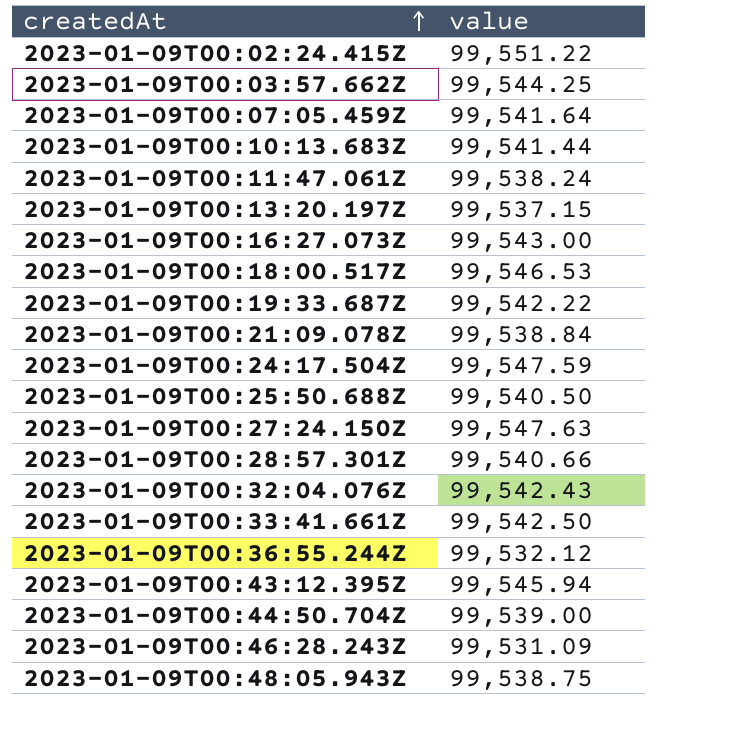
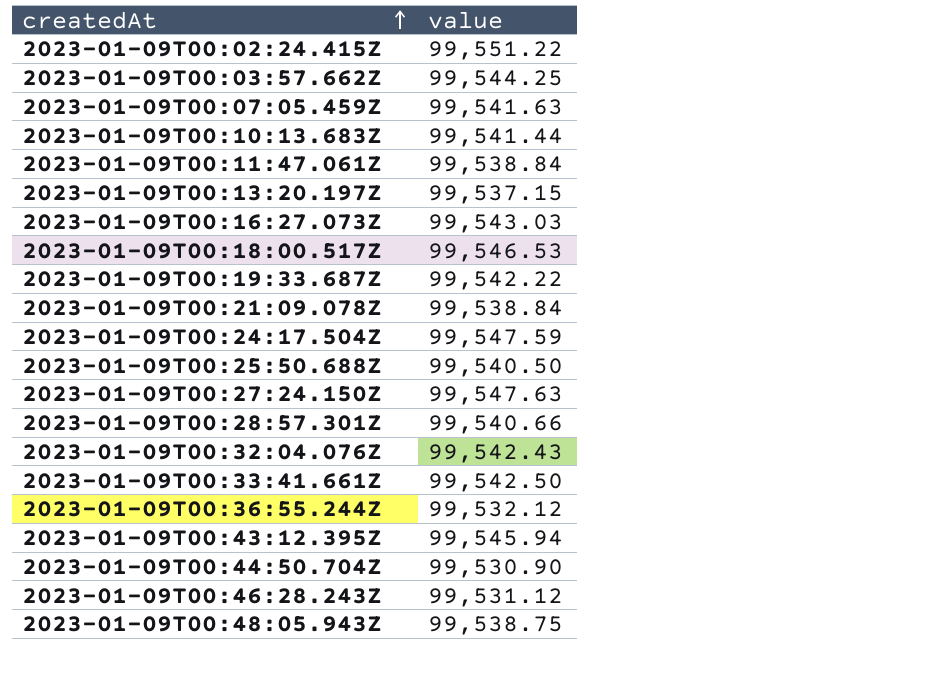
2023-01-09T00:07:05.459Z | value: 99,541.64 -> 99,541.63
2023-01-09T00:11:47.061Z | value: 99,538.24 -> 99,538.84
2023-01-09T00:16:27.073Z | value: 99,543.00 -> 99,543.03
2023-01-09T00:44:50.704Z | value: 99,539.00 -> 99,530.90
2023-01-09T00:46:28.243Z | value: 99,531.09 -> 99,531.12

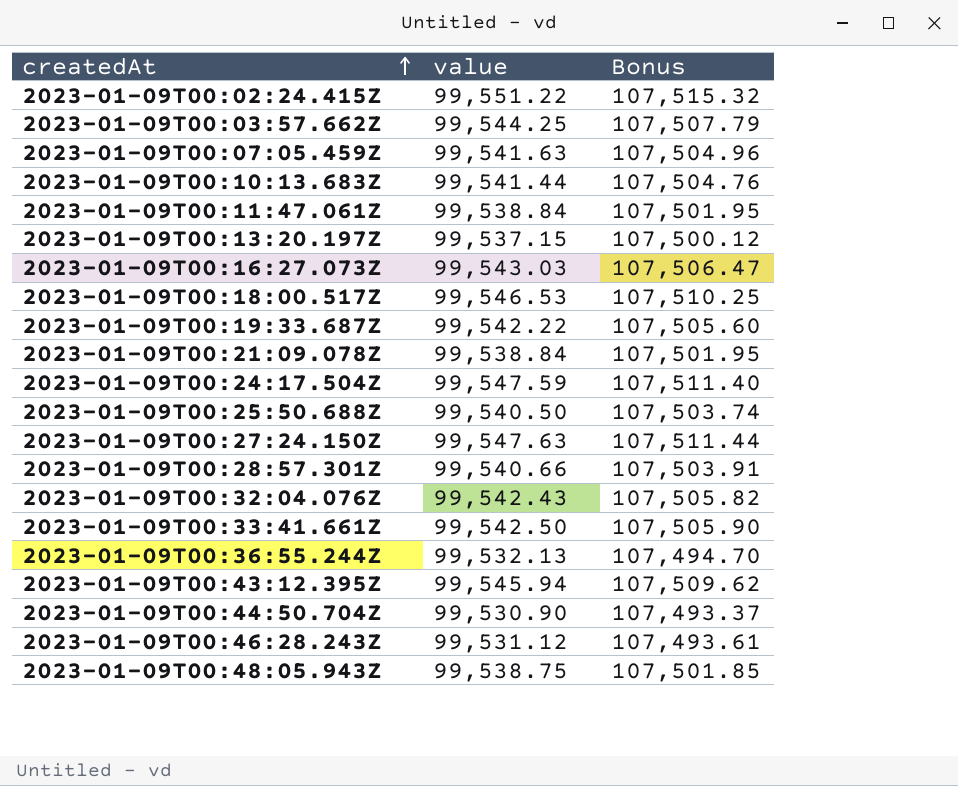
column Bonus | formula: none -> [value] * 1.08
2023-01-09T00:36:55.244Z | value: 99,532.12 -> 99,532.13

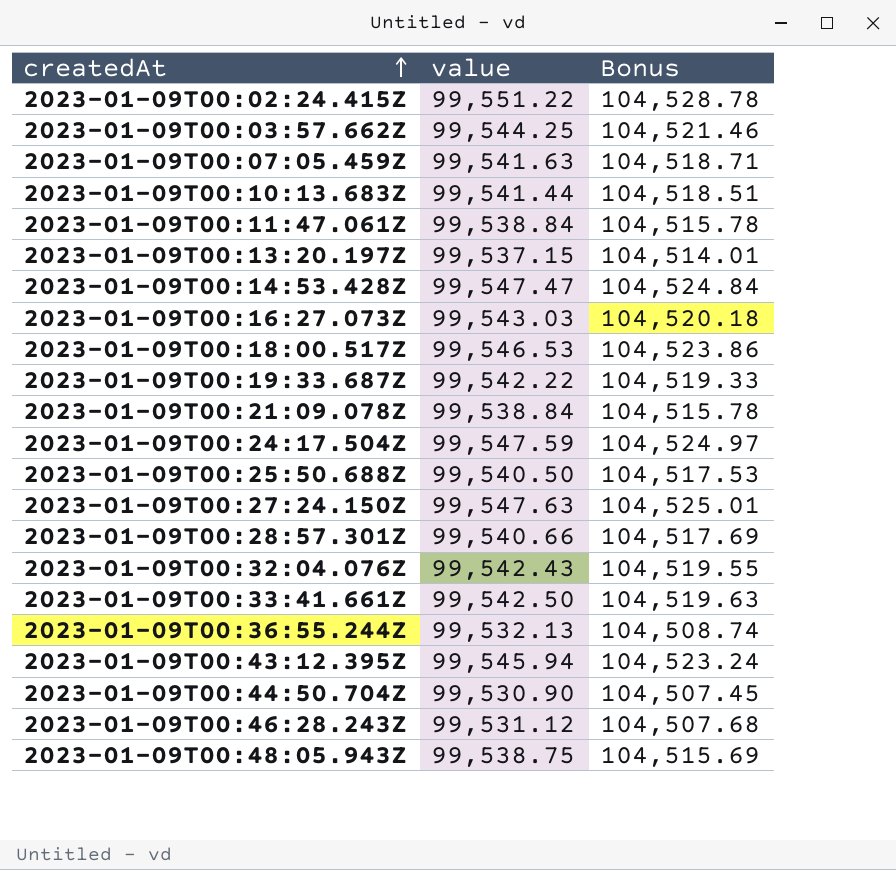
column Bonus | formula: [value] * 1.08 -> [value] * 1.05
row 2023-01-09T00:14:53.428Z: none -> 99,547.47 | 104,524.84

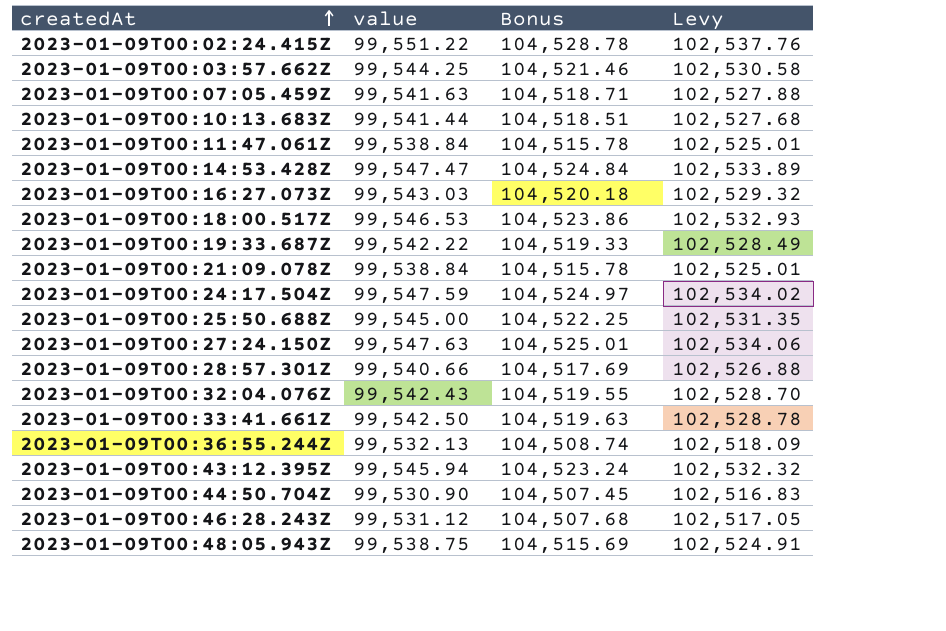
column Levy | formula: none -> [value] * 1.03
row 2023-01-09T00:13:20.197Z: 99,537.15 | 104,514.01 -> none
2023-01-09T00:25:50.688Z | value: 99,540.50 -> 99,545.00
2023-01-09T00:25:50.688Z | Bonus: 104,517.53 -> 104,522.25

